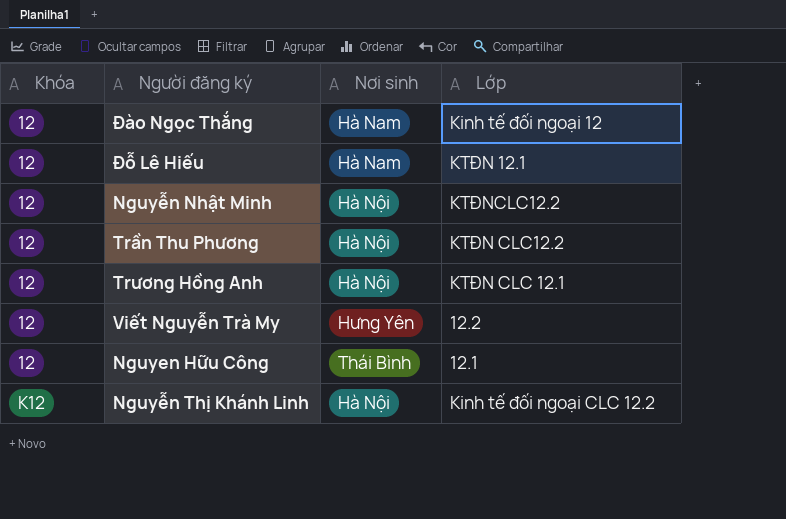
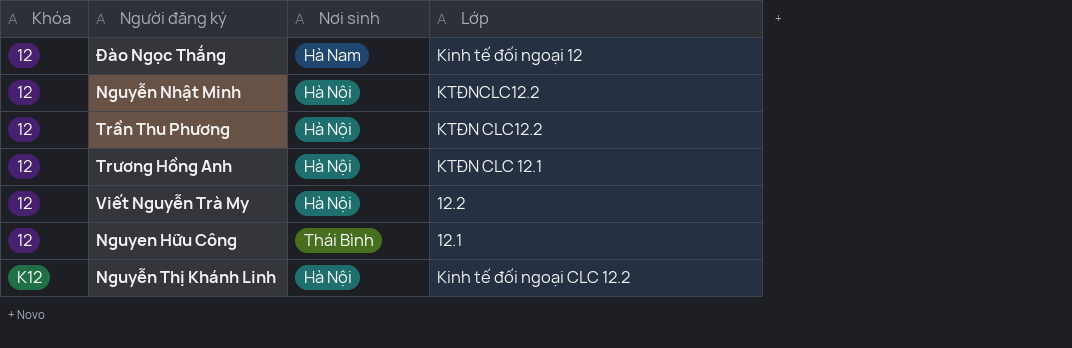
row Đỗ Lê Hiếu: 12 | Hà Nam | KTĐN 12.1 -> none
Viết Nguyễn Trà My | Nơi sinh: Hưng Yên -> Hà Nội

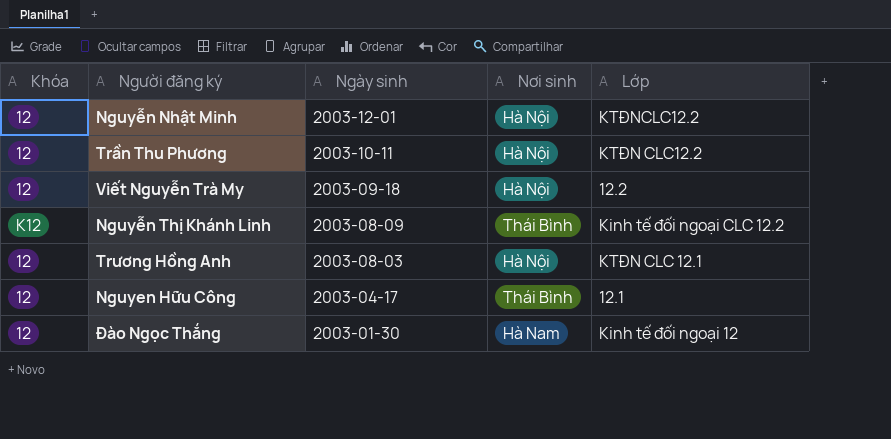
row order: Khóa ascending -> Ngày sinh descending
column Ngày sinh | position: none -> 3
Nguyễn Thị Khánh Linh | Nơi sinh: Hà Nội -> Thái Bình

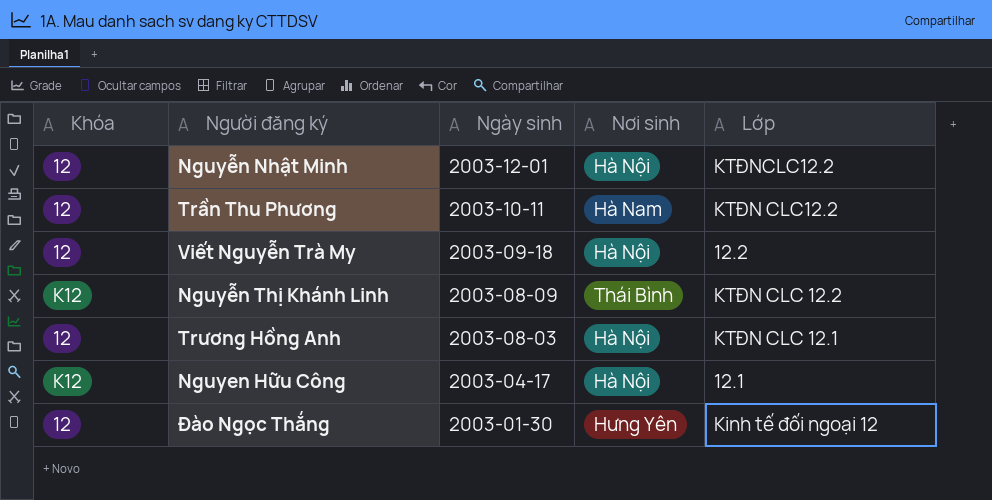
Trần Thu Phương | Nơi sinh: Hà Nội -> Hà Nam
Nguyễn Thị Khánh Linh | Lớp: Kinh tế đối ngoại CLC 12.2 -> KTĐN CLC 12.2
Nguyen Hữu Công | Khóa: 12 -> K12
Nguyen Hữu Công | Nơi sinh: Thái Bình -> Hà Nội
Đào Ngọc Thắng | Nơi sinh: Hà Nam -> Hưng Yên

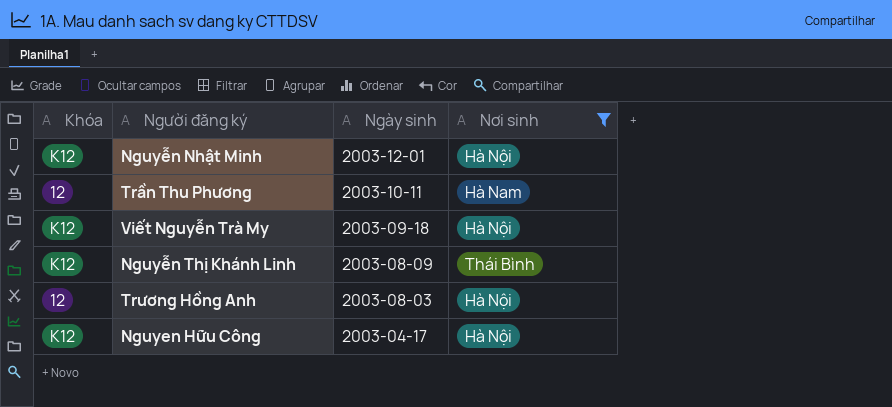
filter: none -> Nơi sinh != Hưng Yên
column Lớp | position: 5 -> none
Nguyễn Nhật Minh | Khóa: 12 -> K12
Viết Nguyễn Trà My | Khóa: 12 -> K12

